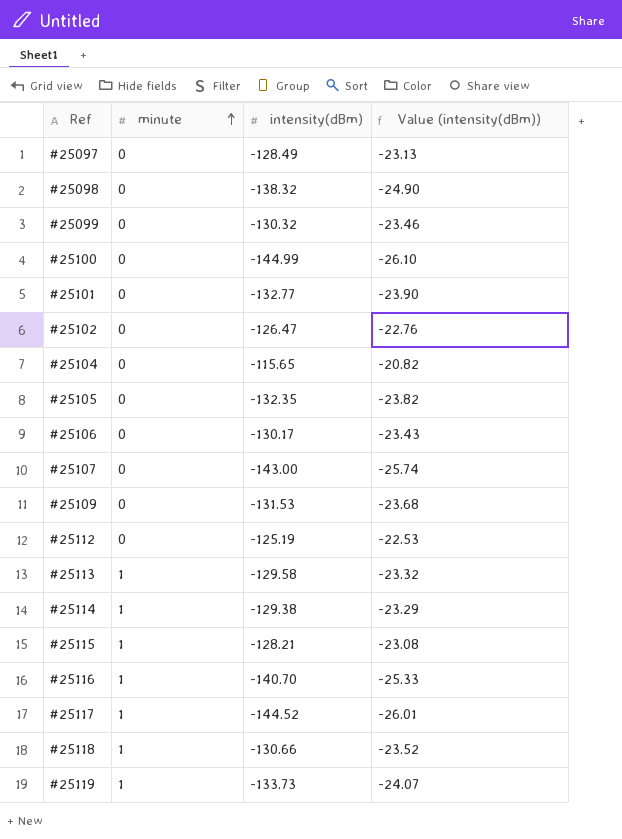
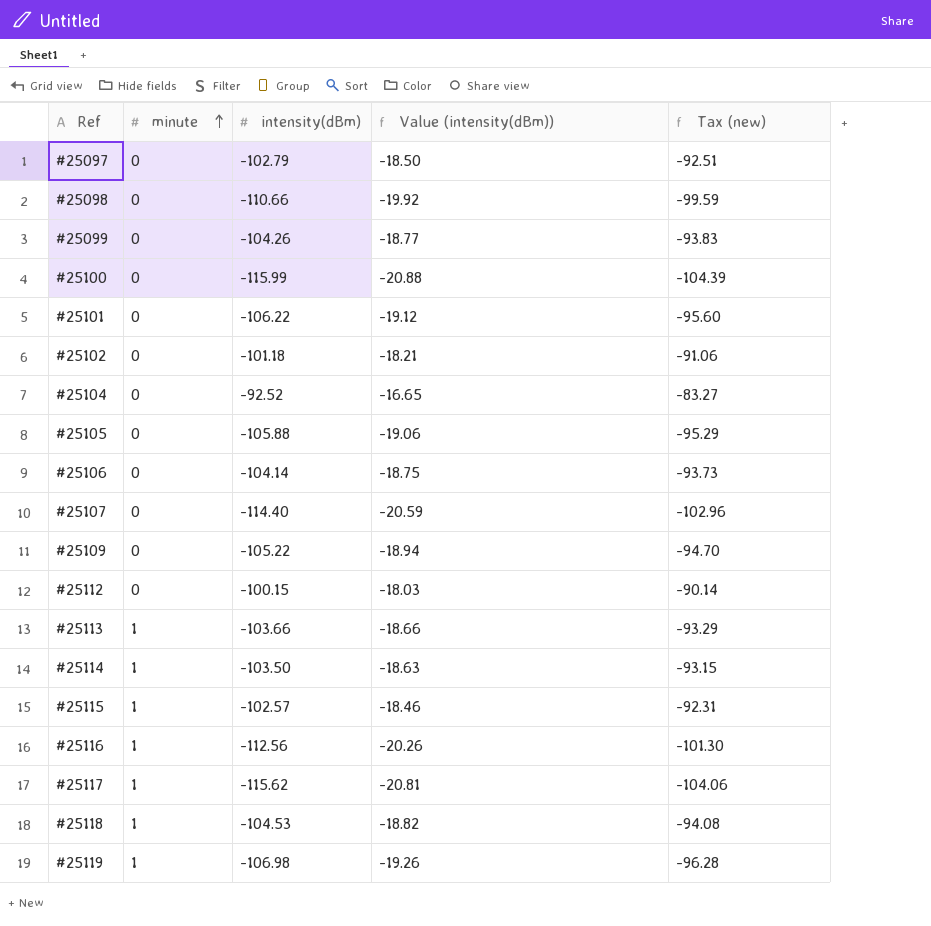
column Tax (new) | formula: none -> [intensity(dBm)] * 0.9
#25097 | intensity(dBm): -128.49 -> -102.79
#25097 | Value (intensity(dBm)): -23.13 -> -18.50
#25098 | intensity(dBm): -138.32 -> -110.66
#25098 | Value (intensity(dBm)): -24.90 -> -19.92
#25099 | intensity(dBm): -130.32 -> -104.26
#25099 | Value (intensity(dBm)): -23.46 -> -18.77
#25100 | intensity(dBm): -144.99 -> -115.99
#25100 | Value (intensity(dBm)): -26.10 -> -20.88
#25101 | intensity(dBm): -132.77 -> -106.22
#25101 | Value (intensity(dBm)): -23.90 -> -19.12
#25102 | intensity(dBm): -126.47 -> -101.18
#25102 | Value (intensity(dBm)): -22.76 -> -18.21
#25104 | intensity(dBm): -115.65 -> -92.52
#25104 | Value (intensity(dBm)): -20.82 -> -16.65
#25105 | intensity(dBm): -132.35 -> -105.88
#25105 | Value (intensity(dBm)): -23.82 -> -19.06
#25106 | intensity(dBm): -130.17 -> -104.14
#25106 | Value (intensity(dBm)): -23.43 -> -18.75
#25107 | intensity(dBm): -143.00 -> -114.40
#25107 | Value (intensity(dBm)): -25.74 -> -20.59
#25109 | intensity(dBm): -131.53 -> -105.22
#25109 | Value (intensity(dBm)): -23.68 -> -18.94
#25112 | intensity(dBm): -125.19 -> -100.15
#25112 | Value (intensity(dBm)): -22.53 -> -18.03
#25113 | intensity(dBm): -129.58 -> -103.66
#25113 | Value (intensity(dBm)): -23.32 -> -18.66
#25114 | intensity(dBm): -129.38 -> -103.50
#25114 | Value (intensity(dBm)): -23.29 -> -18.63
#25115 | intensity(dBm): -128.21 -> -102.57
#25115 | Value (intensity(dBm)): -23.08 -> -18.46
#25116 | intensity(dBm): -140.70 -> -112.56
#25116 | Value (intensity(dBm)): -25.33 -> -20.26
#25117 | intensity(dBm): -144.52 -> -115.62
#25117 | Value (intensity(dBm)): -26.01 -> -20.81
#25118 | intensity(dBm): -130.66 -> -104.53
#25118 | Value (intensity(dBm)): -23.52 -> -18.82
#25119 | intensity(dBm): -133.73 -> -106.98
#25119 | Value (intensity(dBm)): -24.07 -> -19.26

